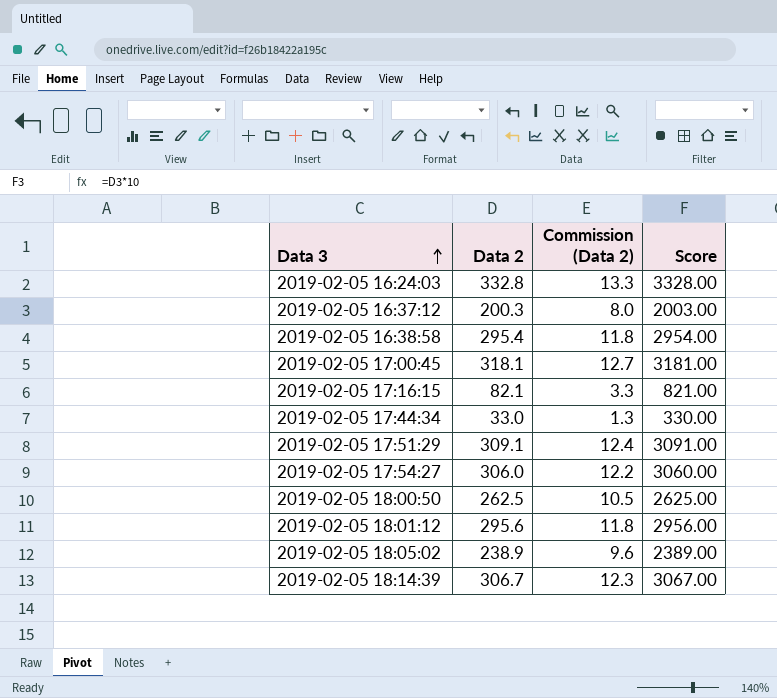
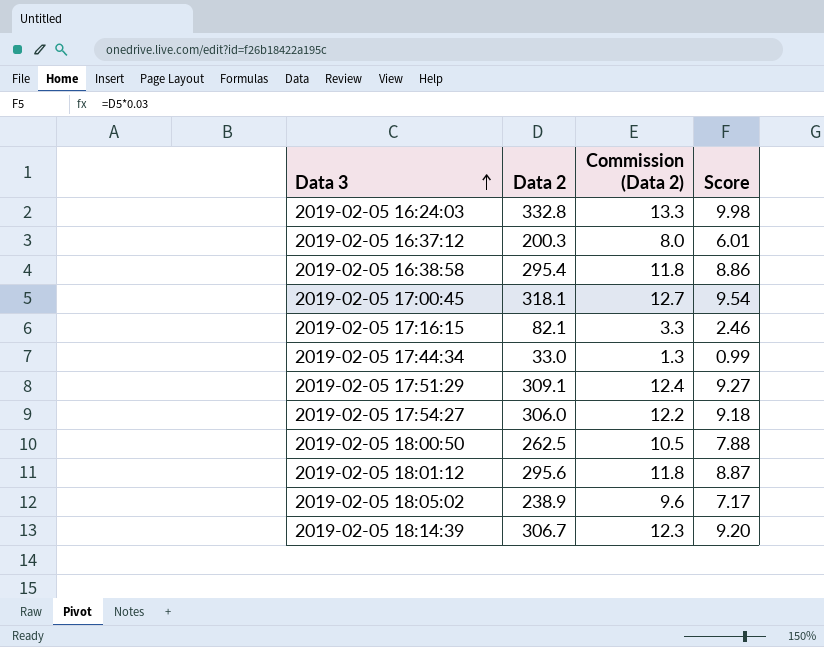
column Score | formula: [Data 2] * 10 -> [Data 2] * 0.03

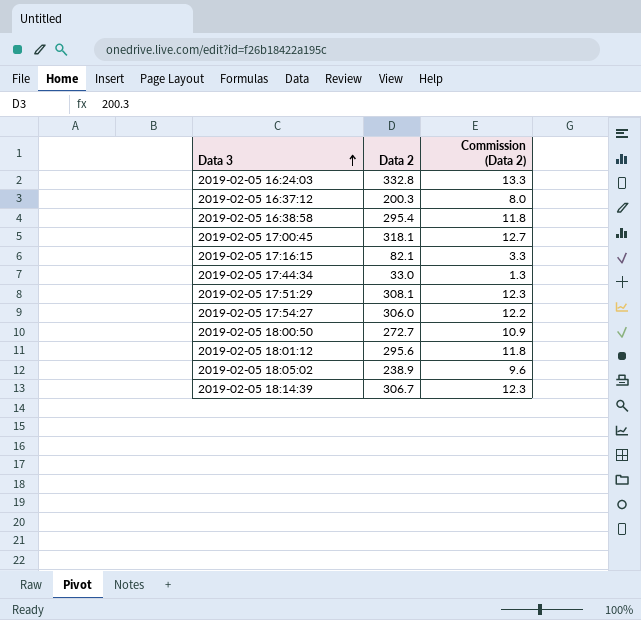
column Score | formula: [Data 2] * 0.03 -> none
2019-02-05 17:51:29 | Data 2: 309.1 -> 308.1
2019-02-05 17:51:29 | Commission (Data 2): 12.4 -> 12.3
2019-02-05 18:00:50 | Data 2: 262.5 -> 272.7
2019-02-05 18:00:50 | Commission (Data 2): 10.5 -> 10.9

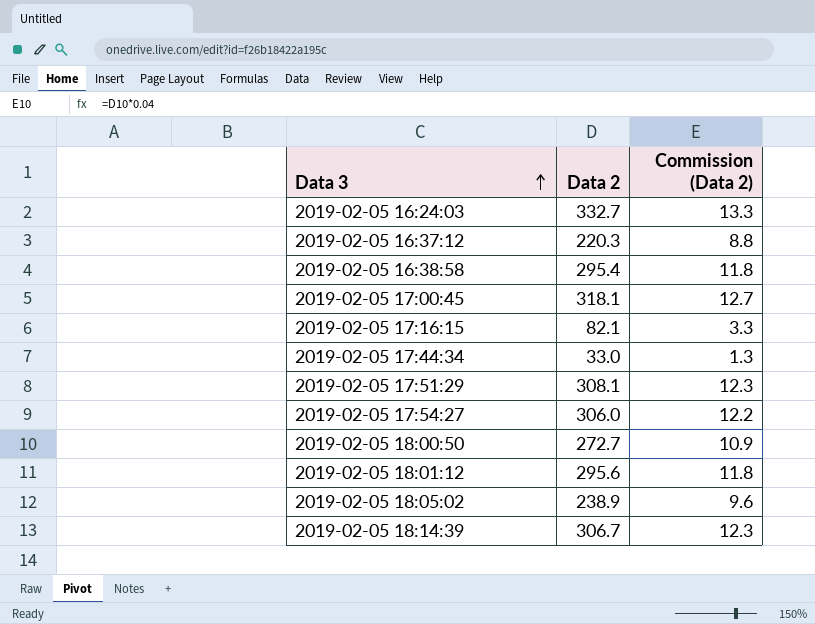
2019-02-05 16:24:03 | Data 2: 332.8 -> 332.7
2019-02-05 16:37:12 | Data 2: 200.3 -> 220.3
2019-02-05 16:37:12 | Commission (Data 2): 8.0 -> 8.8

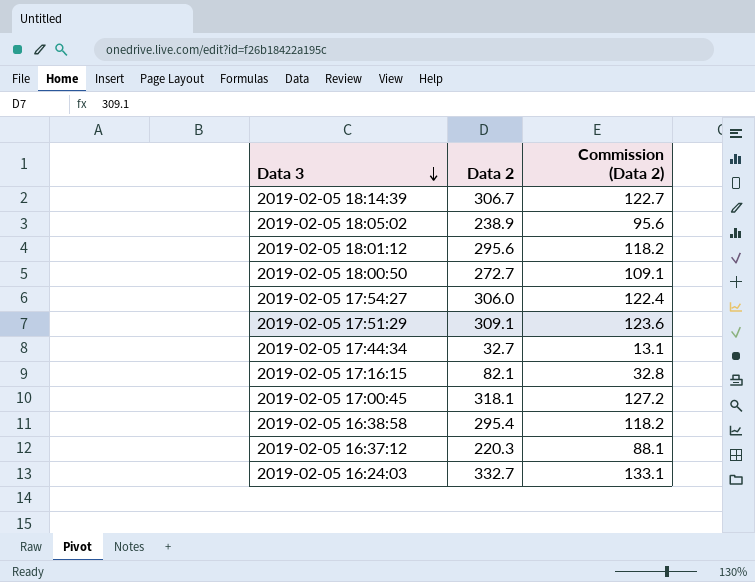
row order: Data 3 ascending -> Data 3 descending
column Commission (Data 2) | formula: [Data 2] * 0.04 -> [Data 2] * 0.4
2019-02-05 17:51:29 | Data 2: 308.1 -> 309.1
2019-02-05 17:44:34 | Data 2: 33.0 -> 32.7

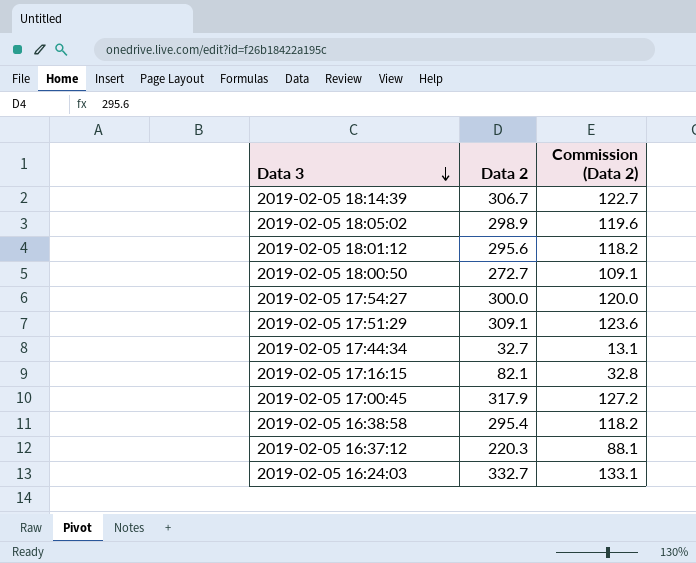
2019-02-05 18:05:02 | Data 2: 238.9 -> 298.9
2019-02-05 18:05:02 | Commission (Data 2): 95.6 -> 119.6
2019-02-05 17:54:27 | Data 2: 306.0 -> 300.0
2019-02-05 17:54:27 | Commission (Data 2): 122.4 -> 120.0
2019-02-05 17:00:45 | Data 2: 318.1 -> 317.9

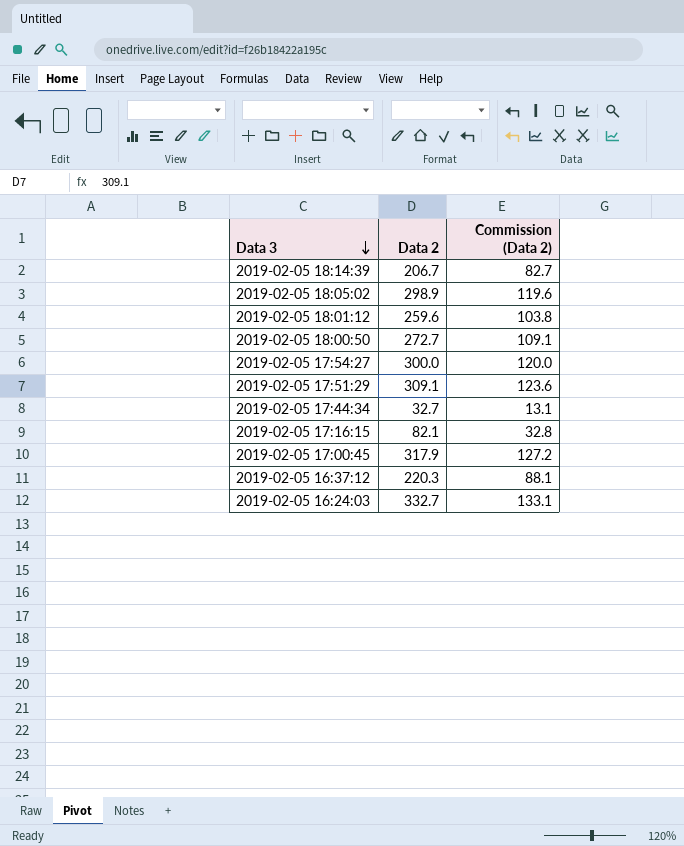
row 2019-02-05 16:38:58: 295.4 | 118.2 -> none
2019-02-05 18:14:39 | Data 2: 306.7 -> 206.7
2019-02-05 18:14:39 | Commission (Data 2): 122.7 -> 82.7
2019-02-05 18:01:12 | Data 2: 295.6 -> 259.6
2019-02-05 18:01:12 | Commission (Data 2): 118.2 -> 103.8

